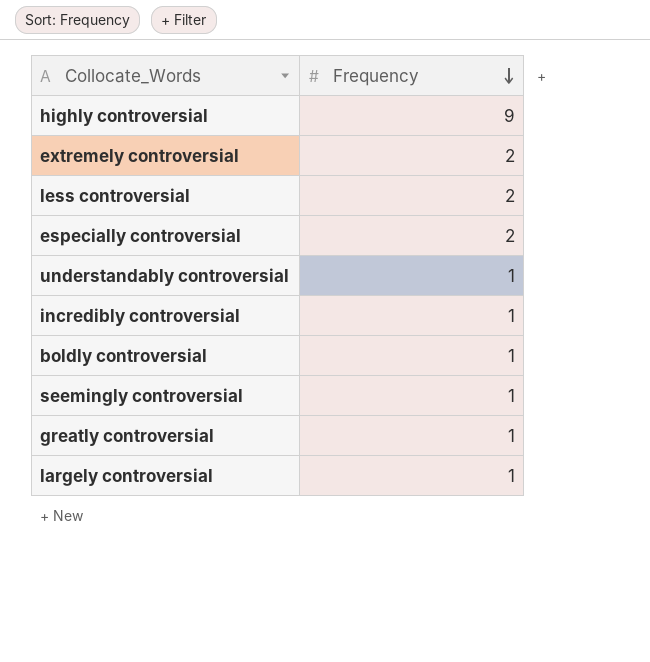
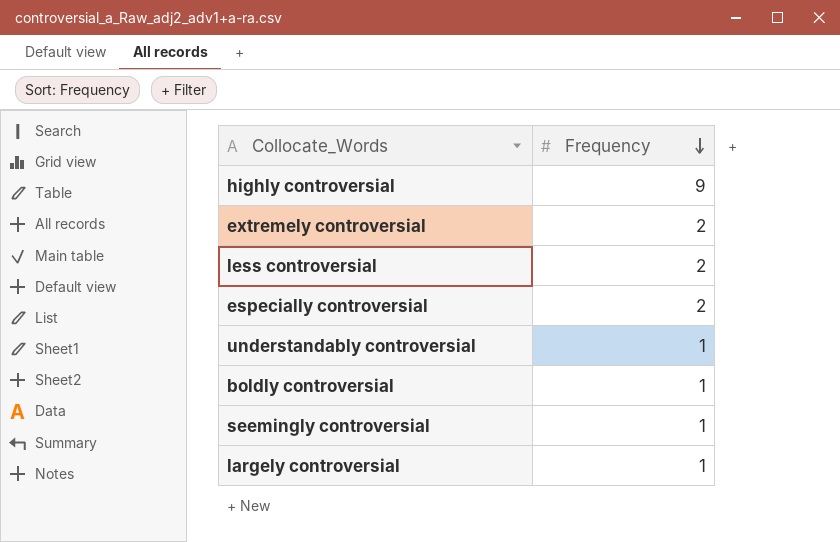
row incredibly controversial: 1 -> none
row greatly controversial: 1 -> none

